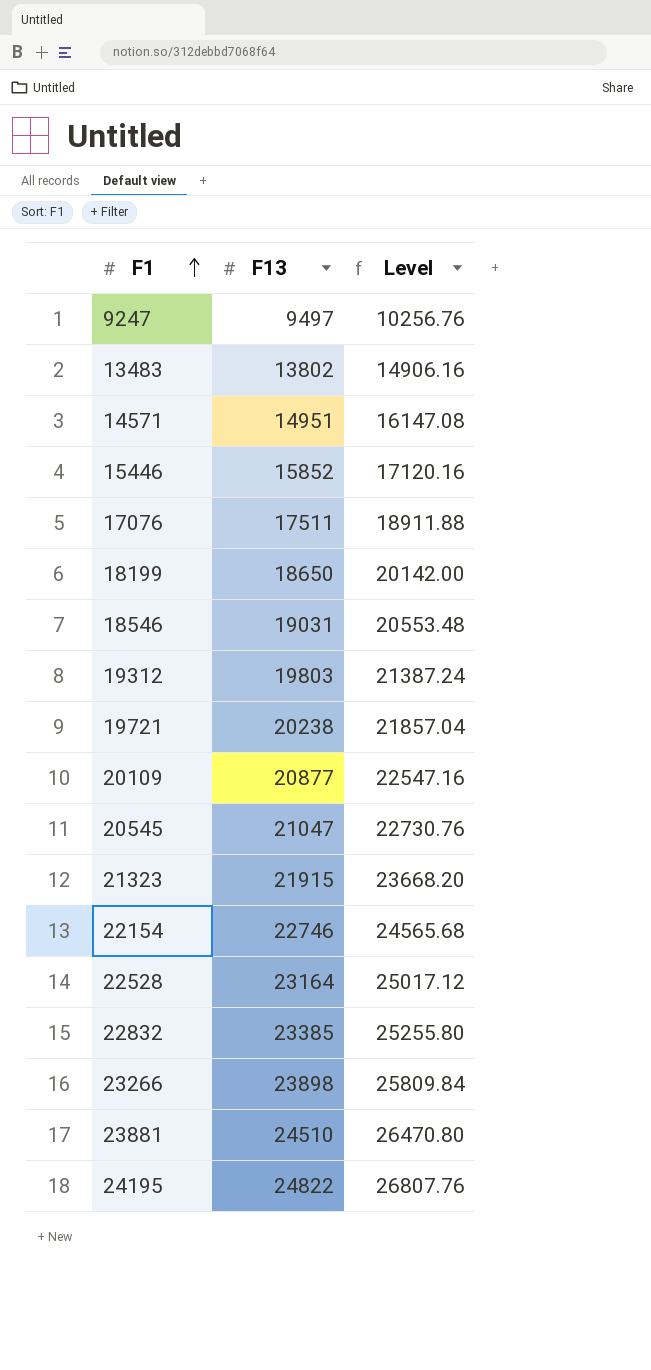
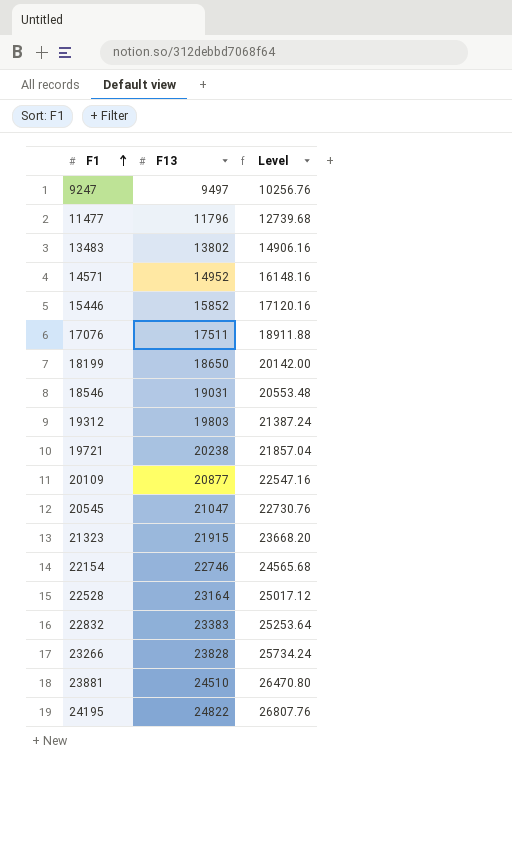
row 11477: none -> 11796 | 12739.68
14571 | F13: 14951 -> 14952
14571 | Level: 16147.08 -> 16148.16
22832 | F13: 23385 -> 23383
22832 | Level: 25255.80 -> 25253.64
23266 | F13: 23898 -> 23828
23266 | Level: 25809.84 -> 25734.24

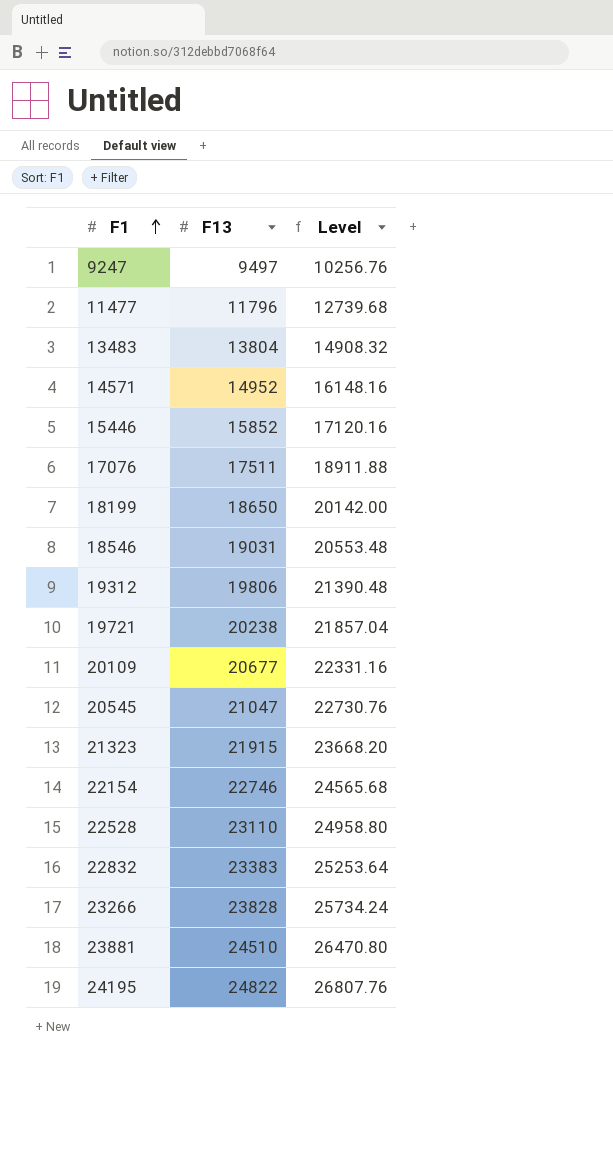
13483 | F13: 13802 -> 13804
13483 | Level: 14906.16 -> 14908.32
19312 | F13: 19803 -> 19806
19312 | Level: 21387.24 -> 21390.48
20109 | F13: 20877 -> 20677
20109 | Level: 22547.16 -> 22331.16
22528 | F13: 23164 -> 23110
22528 | Level: 25017.12 -> 24958.80

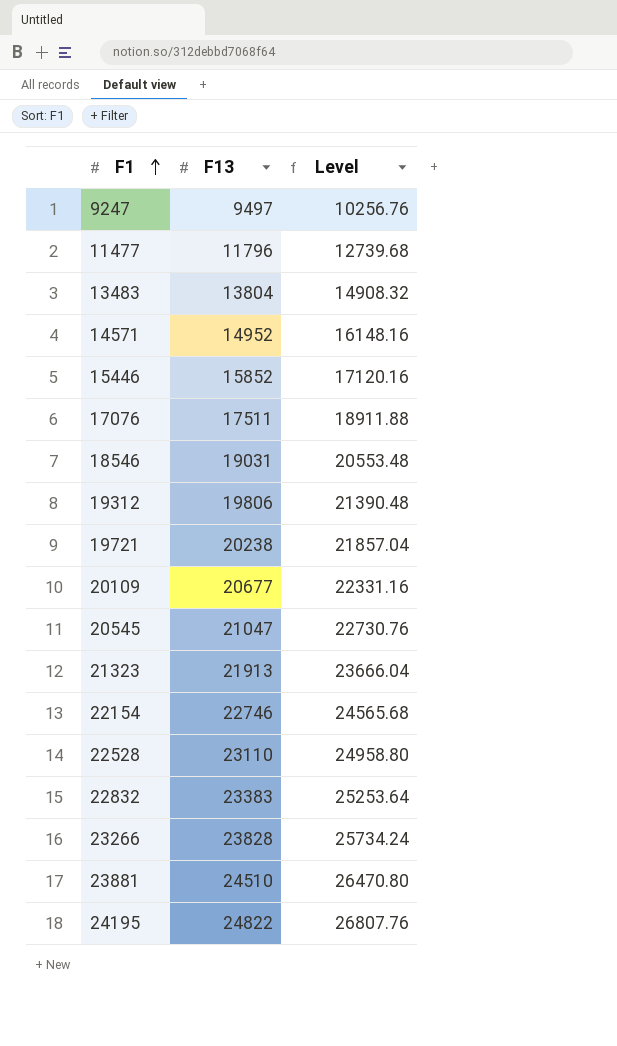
row 18199: 18650 | 20142.00 -> none
21323 | F13: 21915 -> 21913
21323 | Level: 23668.20 -> 23666.04

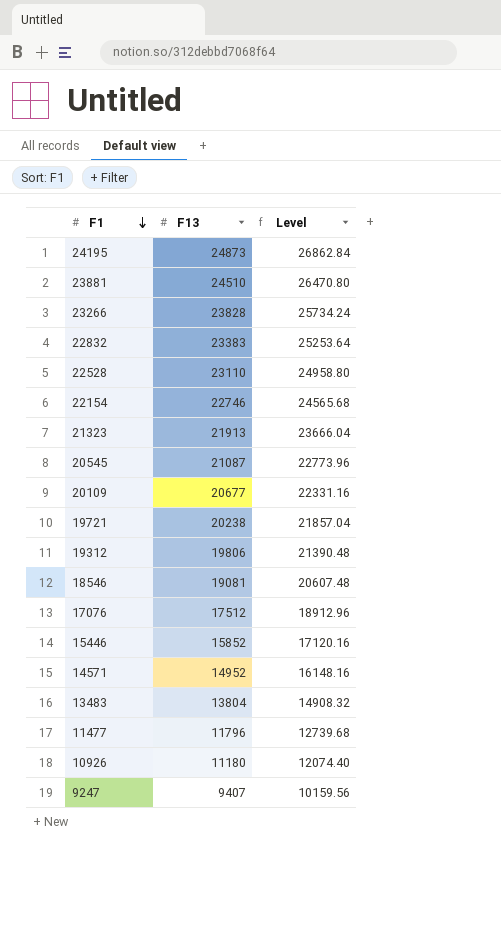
row order: F1 ascending -> F1 descending
24195 | F13: 24822 -> 24873
24195 | Level: 26807.76 -> 26862.84
20545 | F13: 21047 -> 21087
20545 | Level: 22730.76 -> 22773.96
18546 | F13: 19031 -> 19081
18546 | Level: 20553.48 -> 20607.48
17076 | F13: 17511 -> 17512
17076 | Level: 18911.88 -> 18912.96
row 10926: none -> 11180 | 12074.40
9247 | F13: 9497 -> 9407
9247 | Level: 10256.76 -> 10159.56

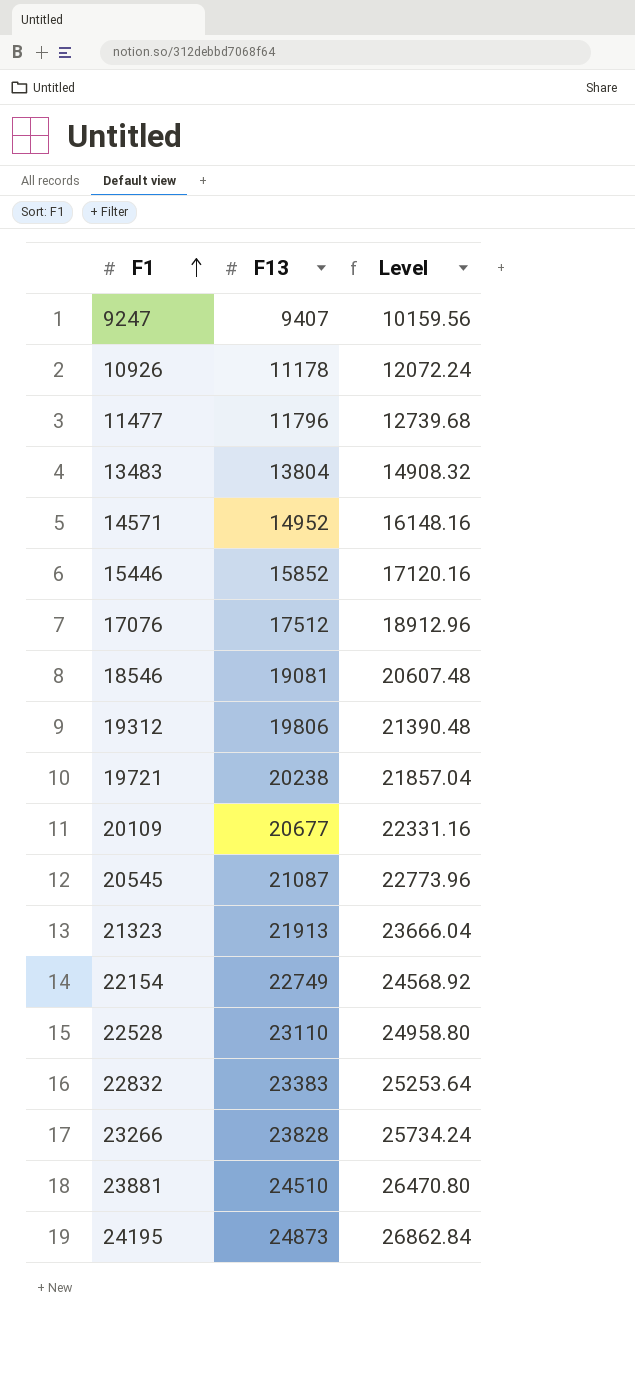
row order: F1 descending -> F1 ascending
10926 | F13: 11180 -> 11178
10926 | Level: 12074.40 -> 12072.24
22154 | F13: 22746 -> 22749
22154 | Level: 24565.68 -> 24568.92

